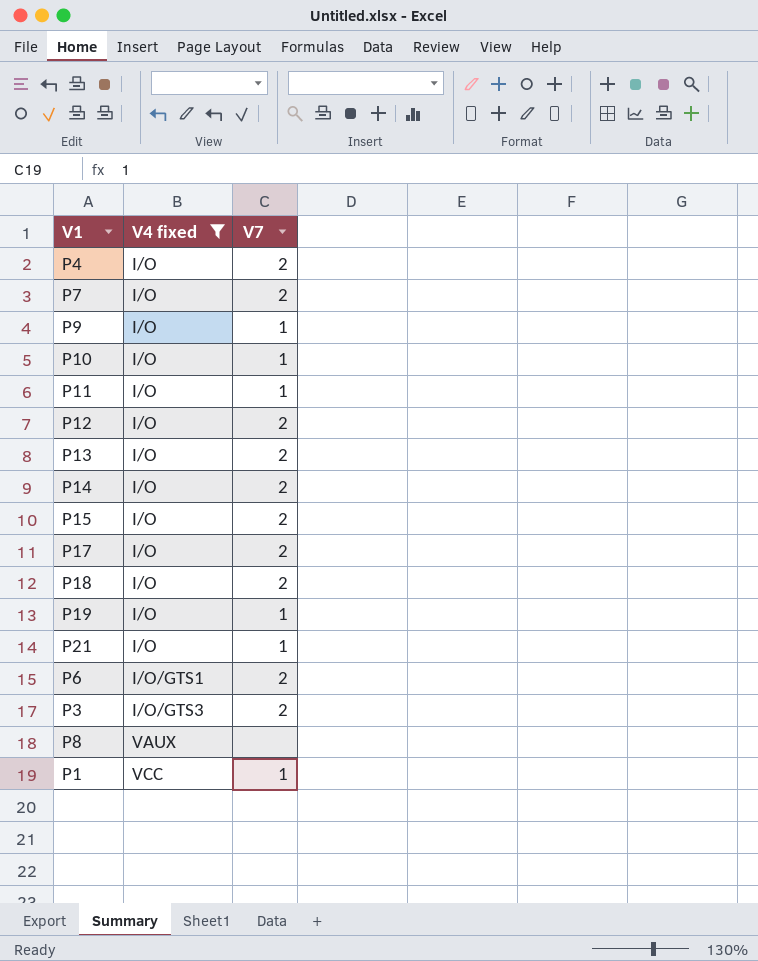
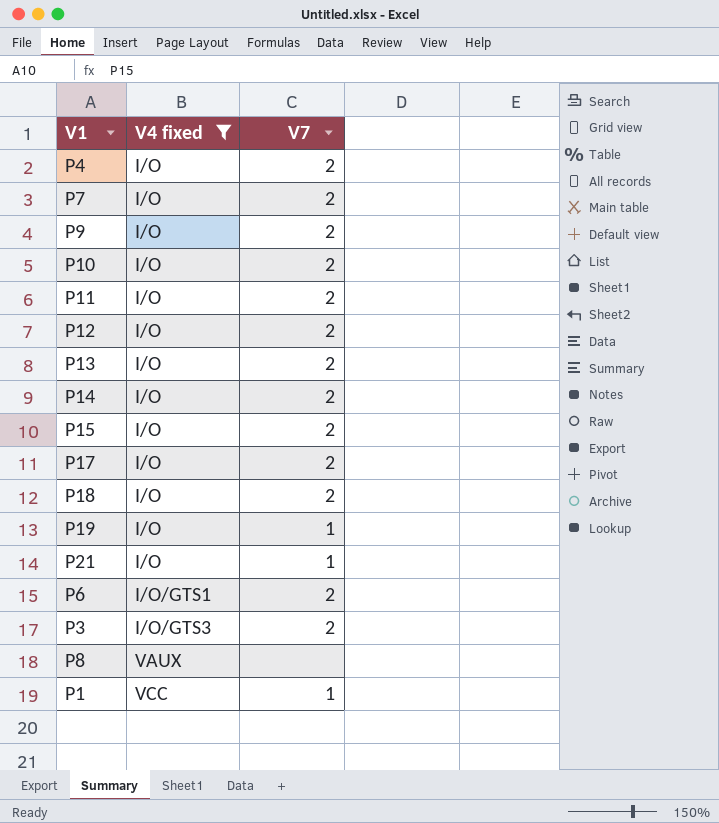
P9 | V7: 1 -> 2
P10 | V7: 1 -> 2
P11 | V7: 1 -> 2

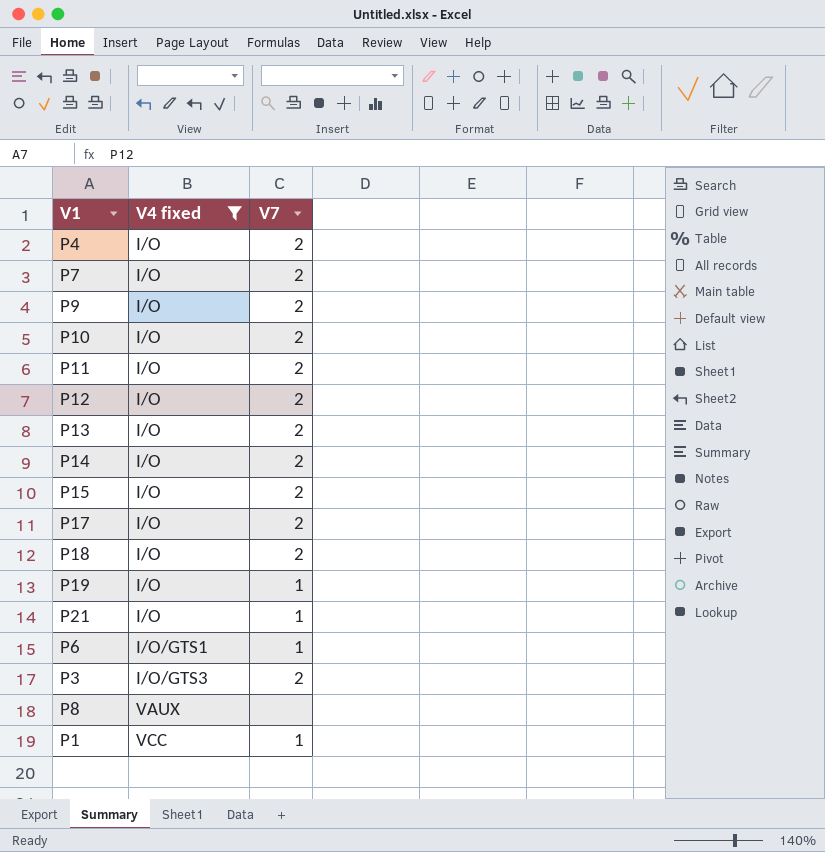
P6 | V7: 2 -> 1

